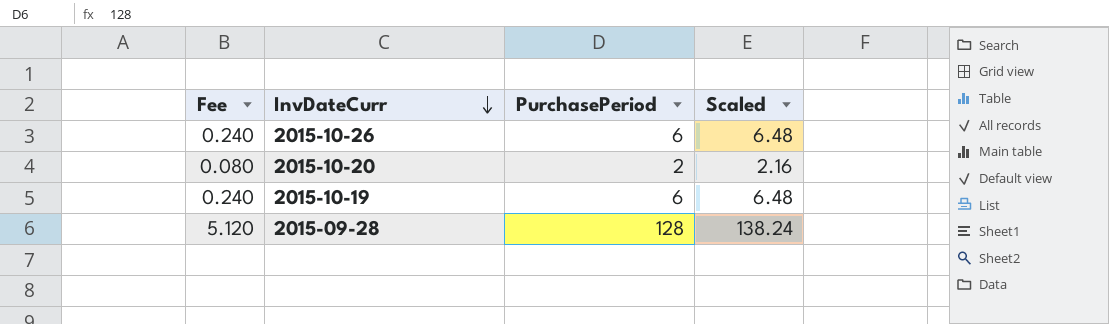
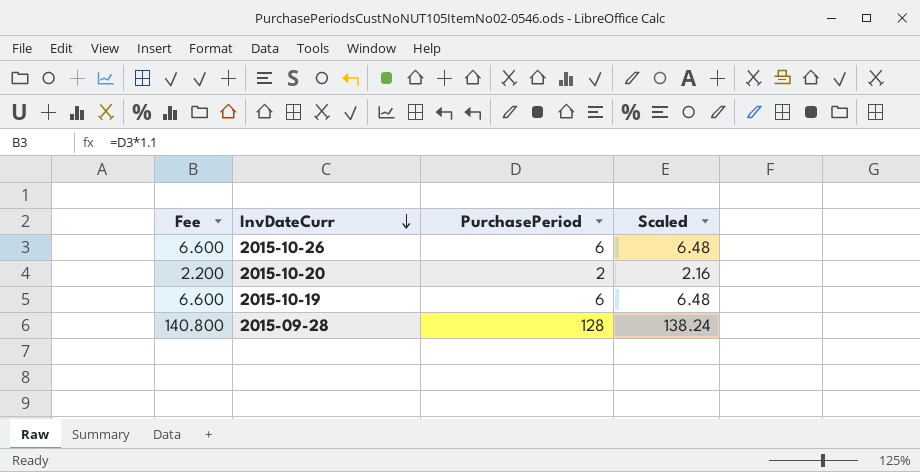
column Fee | formula: [PurchasePeriod] * 0.04 -> [PurchasePeriod] * 1.1

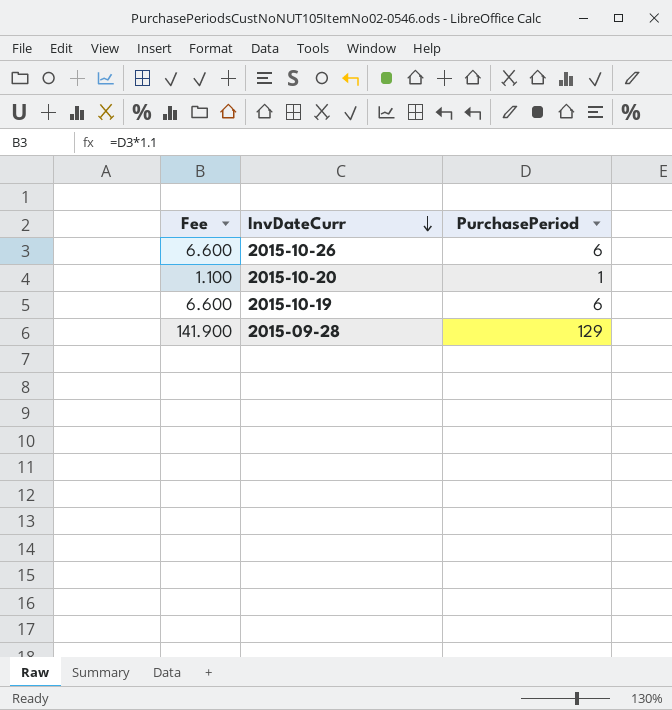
column Scaled | formula: [PurchasePeriod] * 1.08 -> none
2015-10-20 | Fee: 2.200 -> 1.100
2015-10-20 | PurchasePeriod: 2 -> 1
2015-09-28 | Fee: 140.800 -> 141.900
2015-09-28 | PurchasePeriod: 128 -> 129

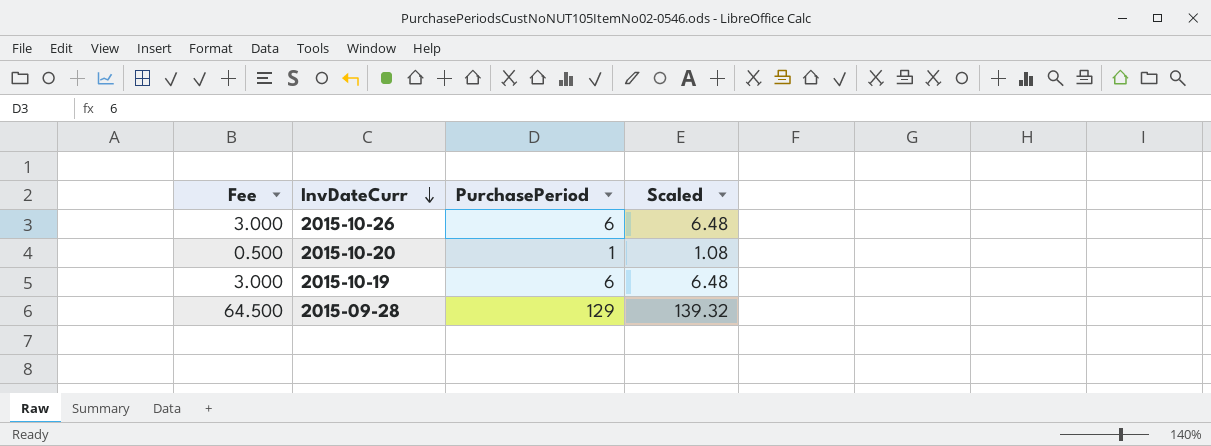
column Fee | formula: [PurchasePeriod] * 1.1 -> [PurchasePeriod] * 0.5
column Scaled | formula: none -> [PurchasePeriod] * 1.08

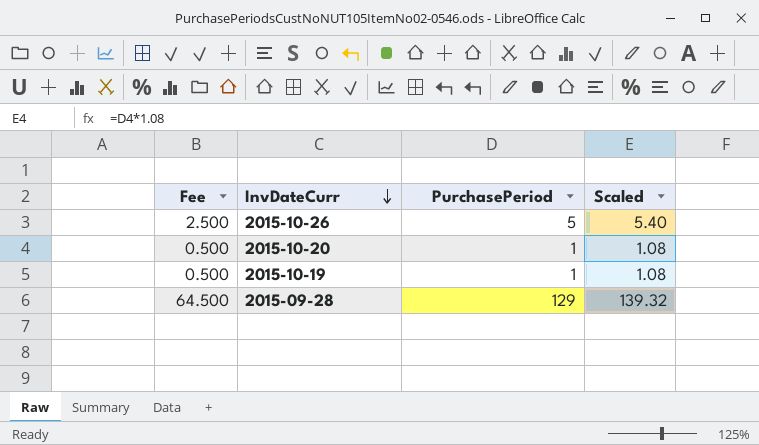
2015-10-26 | Fee: 3.000 -> 2.500
2015-10-26 | PurchasePeriod: 6 -> 5
2015-10-26 | Scaled: 6.48 -> 5.40
2015-10-19 | Fee: 3.000 -> 0.500
2015-10-19 | PurchasePeriod: 6 -> 1
2015-10-19 | Scaled: 6.48 -> 1.08

